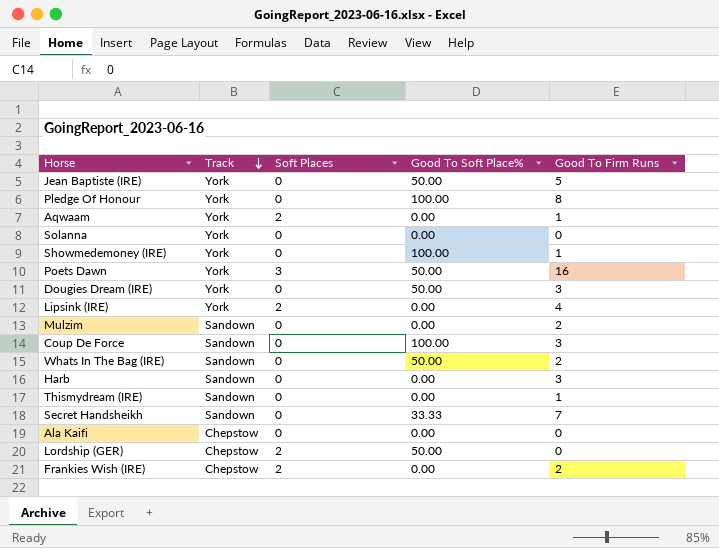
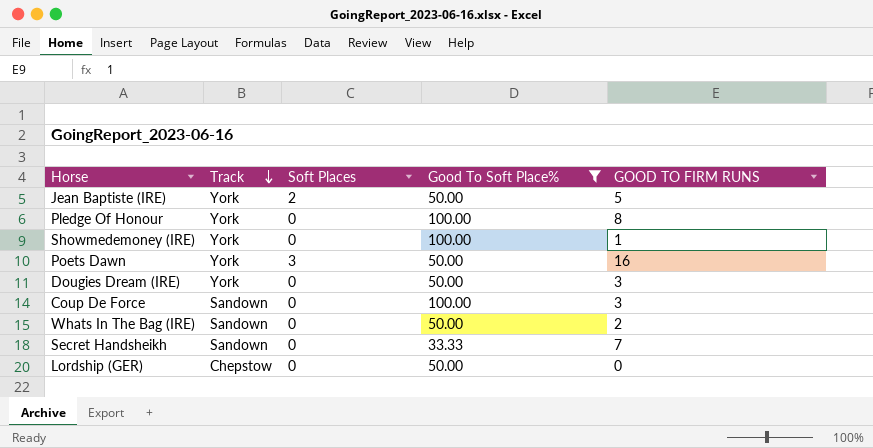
filter: none -> Good To Soft Place% != 0.00
column name: Good To Firm Runs -> GOOD TO FIRM RUNS
Jean Baptiste (IRE) | Soft Places: 0 -> 2
Lordship (GER) | Soft Places: 2 -> 0

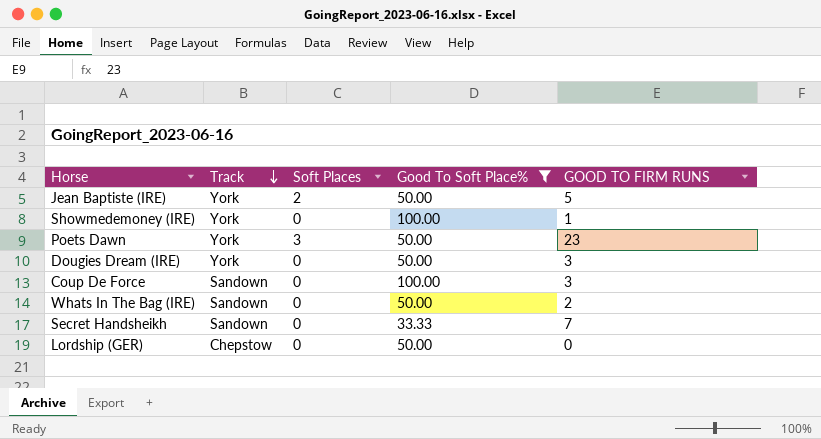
row Pledge Of Honour: York | 0 | 100.00 | 8 -> none
Poets Dawn | GOOD TO FIRM RUNS: 16 -> 23

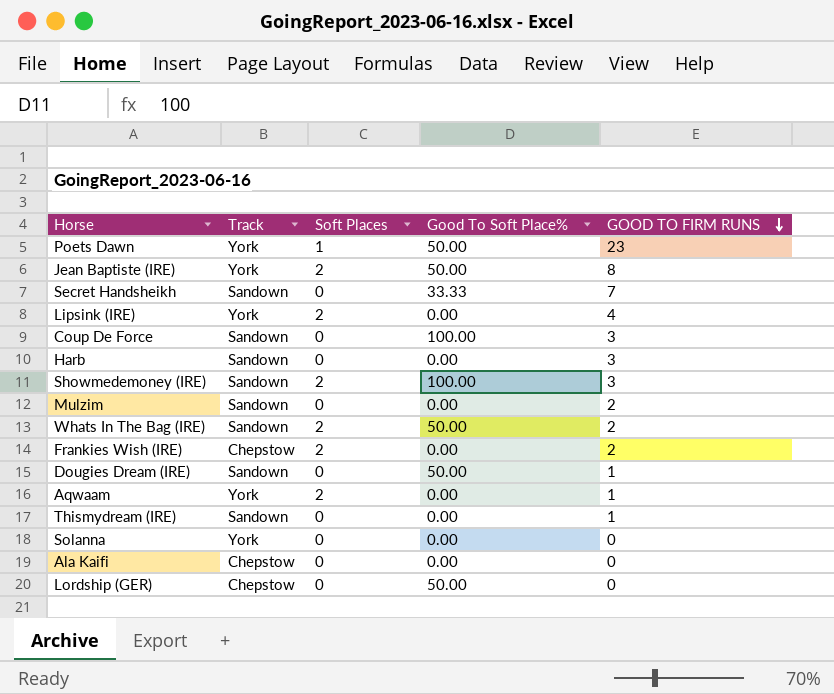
filter: Good To Soft Place% != 0.00 -> none
row order: Track descending -> GOOD TO FIRM RUNS descending
Poets Dawn | Soft Places: 3 -> 1
Jean Baptiste (IRE) | GOOD TO FIRM RUNS: 5 -> 8
Showmedemoney (IRE) | Track: York -> Sandown
Showmedemoney (IRE) | Soft Places: 0 -> 2
Showmedemoney (IRE) | GOOD TO FIRM RUNS: 1 -> 3
Whats In The Bag (IRE) | Soft Places: 0 -> 2
Dougies Dream (IRE) | Track: York -> Sandown
Dougies Dream (IRE) | GOOD TO FIRM RUNS: 3 -> 1

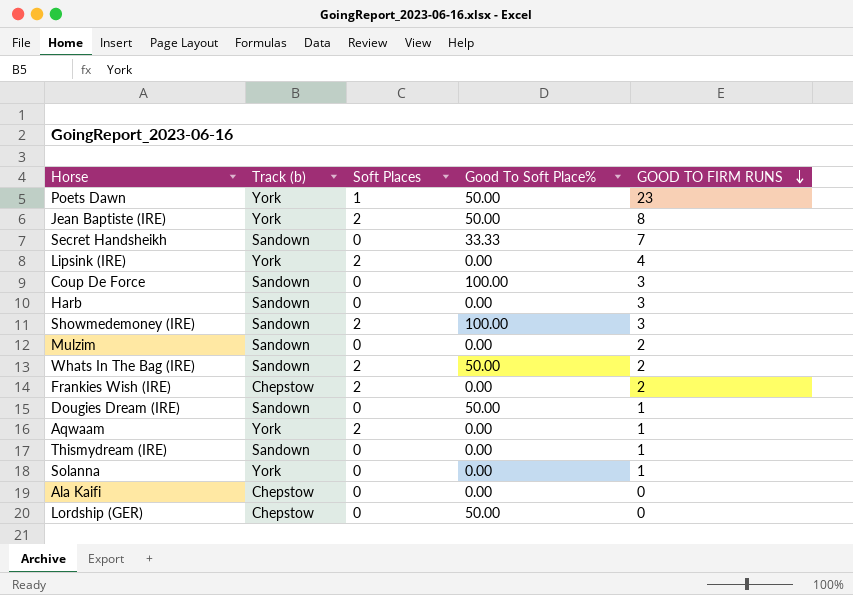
column name: Track -> Track (b)
Solanna | GOOD TO FIRM RUNS: 0 -> 1

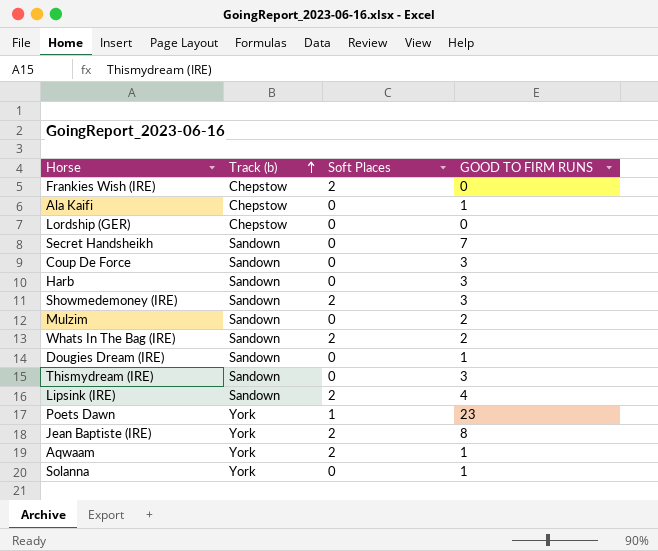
row order: GOOD TO FIRM RUNS descending -> Track (b) ascending
column Good To Soft Place% | position: 4 -> none
Frankies Wish (IRE) | GOOD TO FIRM RUNS: 2 -> 0
Ala Kaifi | GOOD TO FIRM RUNS: 0 -> 1
Thismydream (IRE) | GOOD TO FIRM RUNS: 1 -> 3
Lipsink (IRE) | Track (b): York -> Sandown

